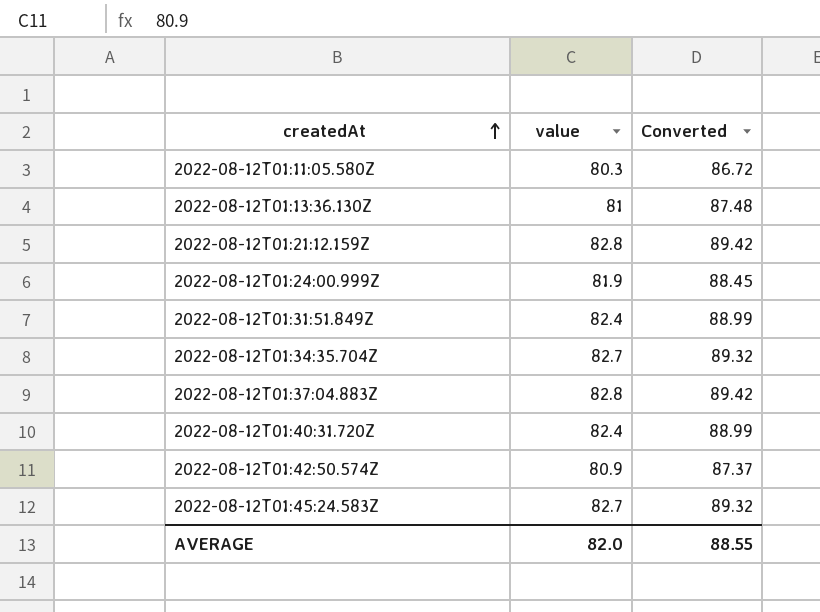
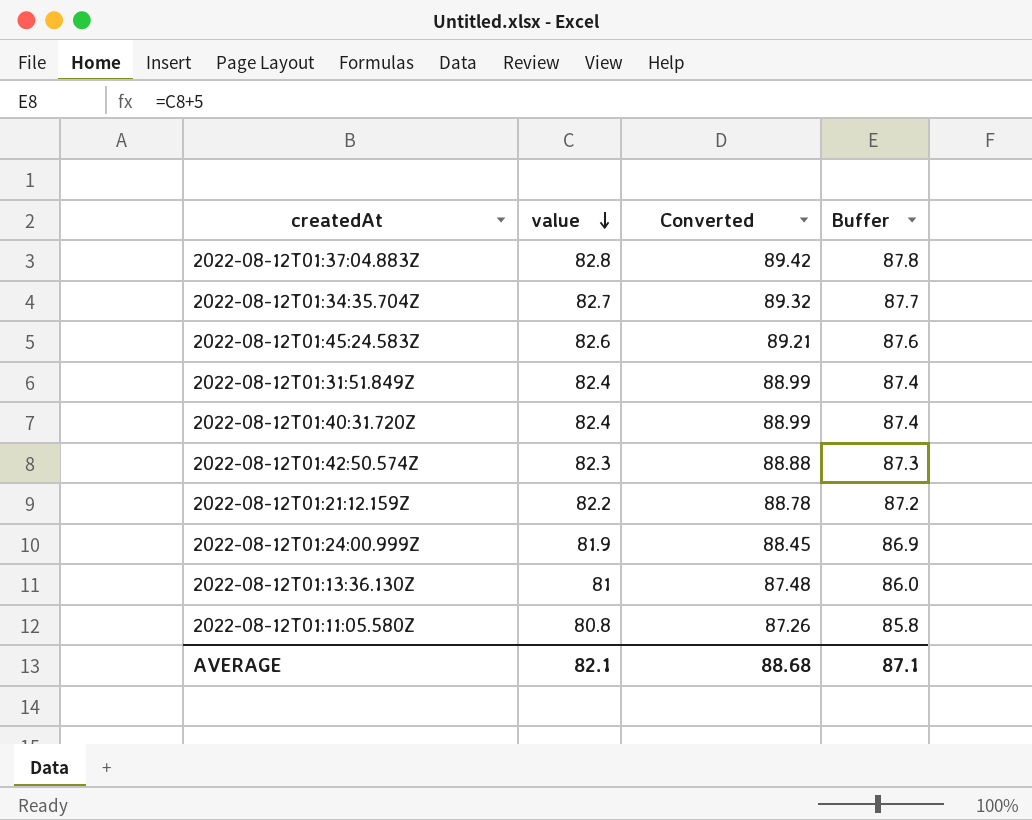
row order: createdAt ascending -> value descending
column Buffer | formula: none -> [value] + 5
2022-08-12T01:45:24.583Z | value: 82.7 -> 82.6
2022-08-12T01:45:24.583Z | Converted: 89.32 -> 89.21
2022-08-12T01:42:50.574Z | value: 80.9 -> 82.3
2022-08-12T01:42:50.574Z | Converted: 87.37 -> 88.88
2022-08-12T01:21:12.159Z | value: 82.8 -> 82.2
2022-08-12T01:21:12.159Z | Converted: 89.42 -> 88.78
2022-08-12T01:11:05.580Z | value: 80.3 -> 80.8
2022-08-12T01:11:05.580Z | Converted: 86.72 -> 87.26
AVERAGE | value: 82.0 -> 82.1
AVERAGE | Converted: 88.55 -> 88.68

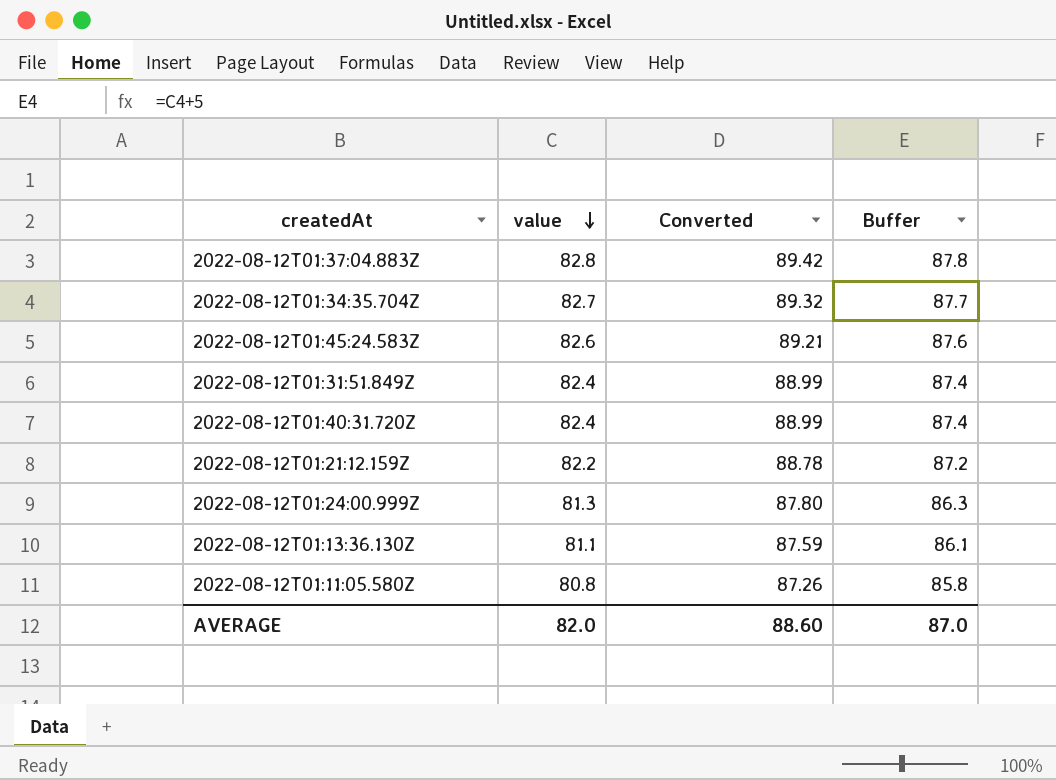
row 2022-08-12T01:42:50.574Z: 82.3 | 88.88 | 87.3 -> none
2022-08-12T01:24:00.999Z | value: 81.9 -> 81.3
2022-08-12T01:24:00.999Z | Converted: 88.45 -> 87.80
2022-08-12T01:24:00.999Z | Buffer: 86.9 -> 86.3
2022-08-12T01:13:36.130Z | value: 81 -> 81.1
2022-08-12T01:13:36.130Z | Converted: 87.48 -> 87.59
2022-08-12T01:13:36.130Z | Buffer: 86.0 -> 86.1
AVERAGE | value: 82.1 -> 82.0
AVERAGE | Converted: 88.68 -> 88.60
AVERAGE | Buffer: 87.1 -> 87.0

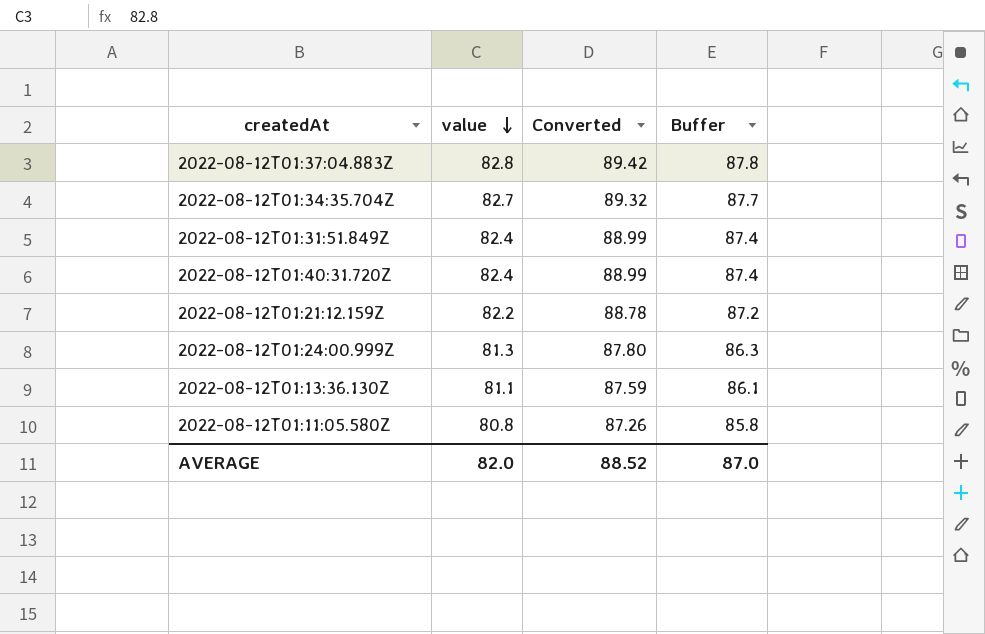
row 2022-08-12T01:45:24.583Z: 82.6 | 89.21 | 87.6 -> none
AVERAGE | Converted: 88.60 -> 88.52

